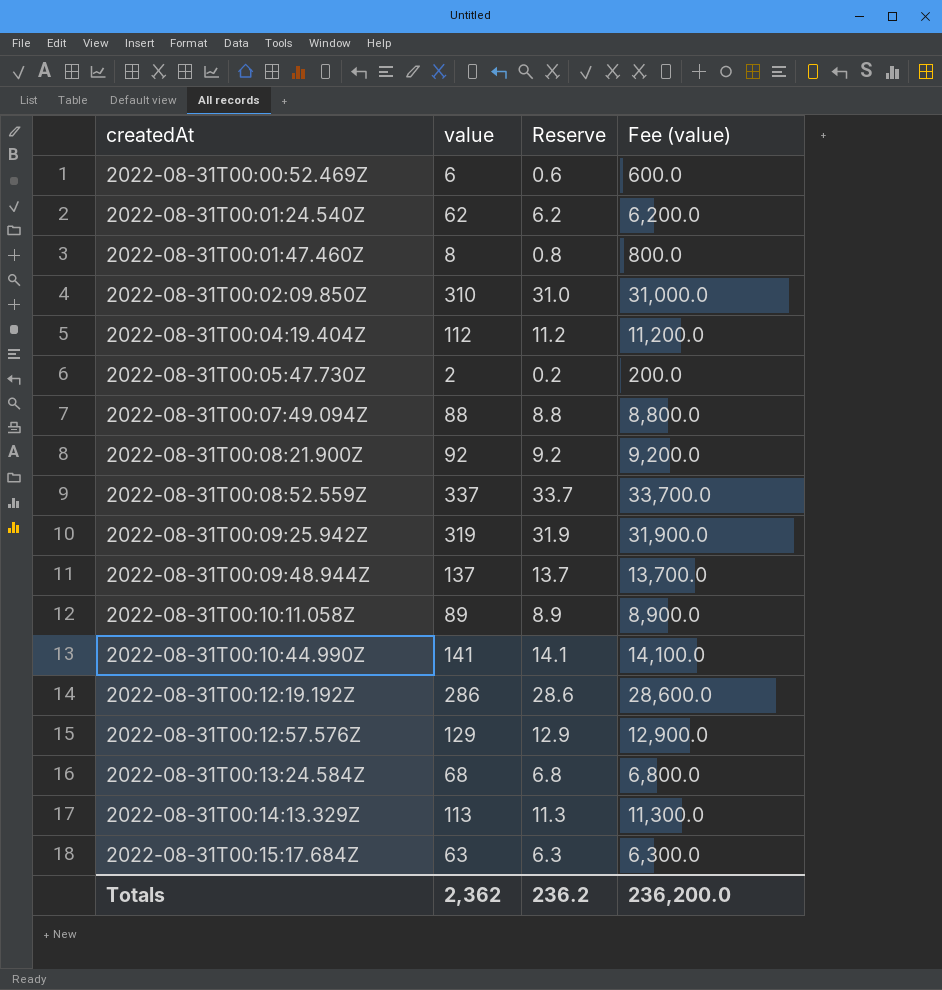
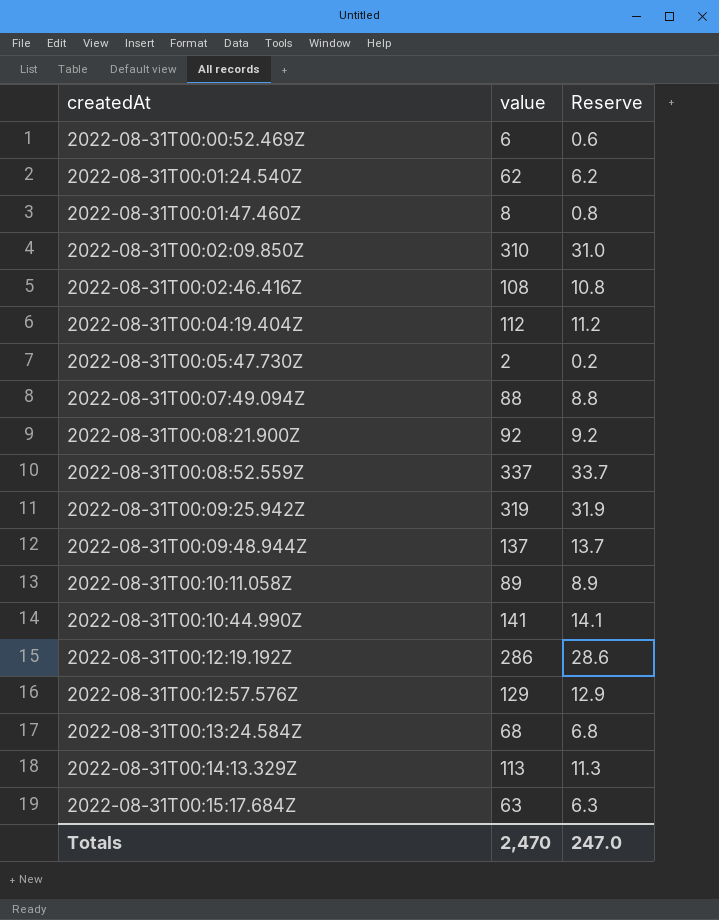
column Fee (value) | formula: [value] * 100 -> none
row 2022-08-31T00:02:46.416Z: none -> 108 | 10.8
Totals | value: 2,362 -> 2,470
Totals | Reserve: 236.2 -> 247.0

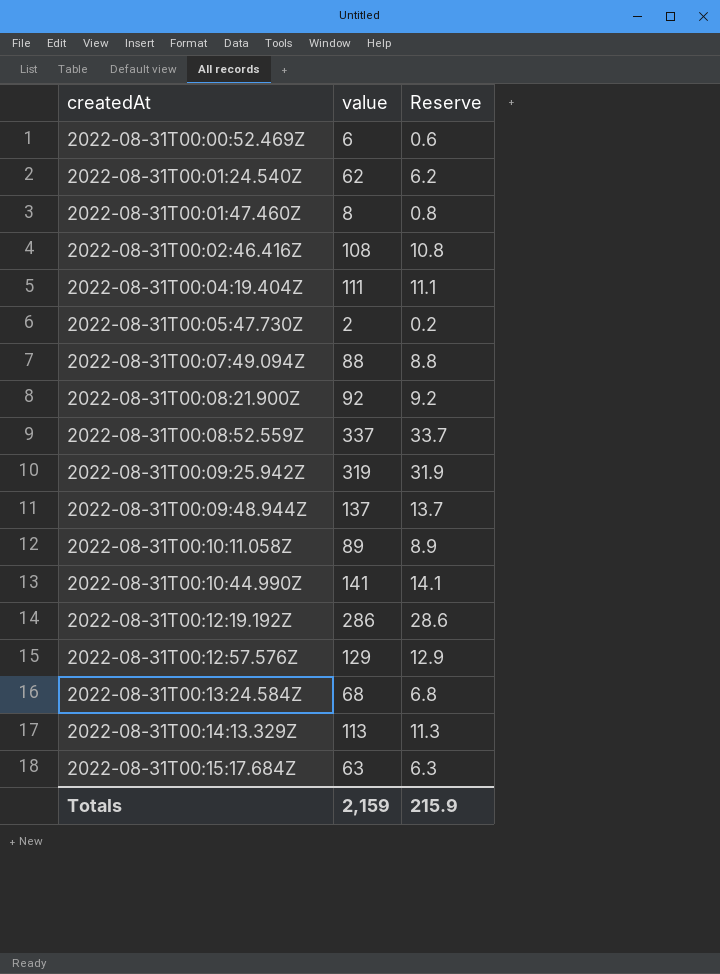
row 2022-08-31T00:02:09.850Z: 310 | 31.0 -> none
2022-08-31T00:04:19.404Z | value: 112 -> 111
2022-08-31T00:04:19.404Z | Reserve: 11.2 -> 11.1
Totals | value: 2,470 -> 2,159
Totals | Reserve: 247.0 -> 215.9

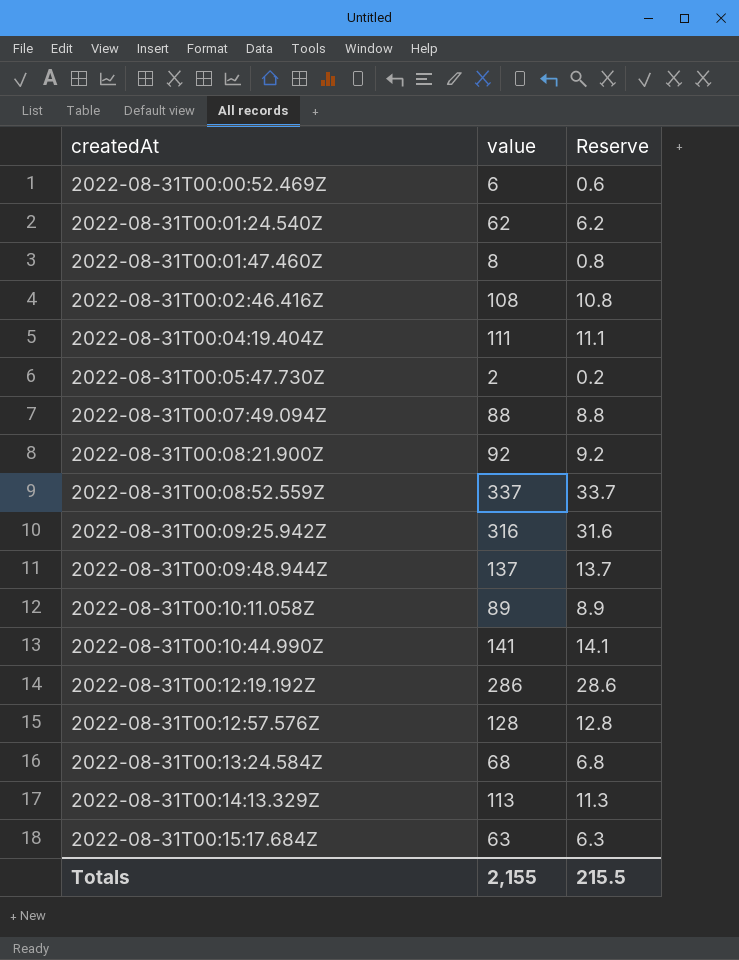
2022-08-31T00:09:25.942Z | value: 319 -> 316
2022-08-31T00:09:25.942Z | Reserve: 31.9 -> 31.6
2022-08-31T00:12:57.576Z | value: 129 -> 128
2022-08-31T00:12:57.576Z | Reserve: 12.9 -> 12.8
Totals | value: 2,159 -> 2,155
Totals | Reserve: 215.9 -> 215.5

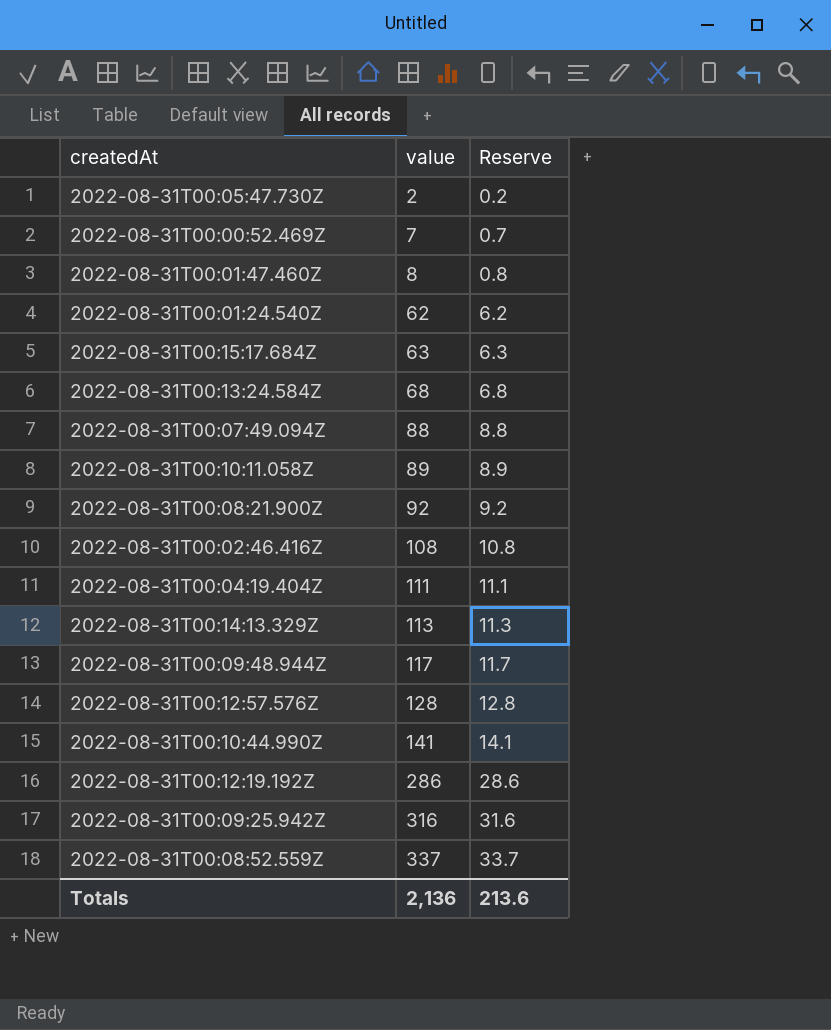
row order: createdAt ascending -> value ascending
2022-08-31T00:00:52.469Z | value: 6 -> 7
2022-08-31T00:00:52.469Z | Reserve: 0.6 -> 0.7
2022-08-31T00:09:48.944Z | value: 137 -> 117
2022-08-31T00:09:48.944Z | Reserve: 13.7 -> 11.7
Totals | value: 2,155 -> 2,136
Totals | Reserve: 215.5 -> 213.6

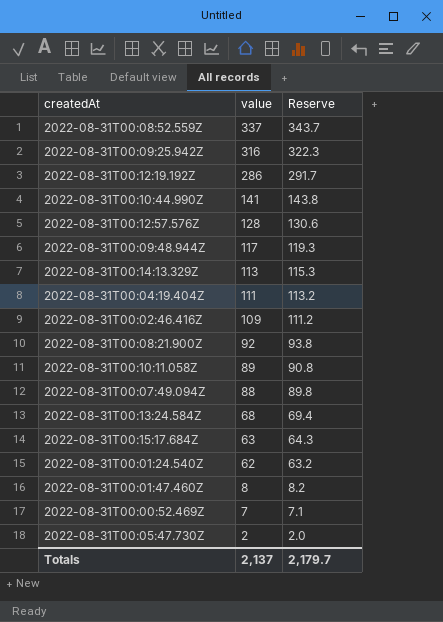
row order: value ascending -> value descending
column Reserve | formula: [value] * 0.1 -> [value] * 1.02
2022-08-31T00:02:46.416Z | value: 108 -> 109
Totals | value: 2,136 -> 2,137
Totals | Reserve: 213.6 -> 2,179.7

